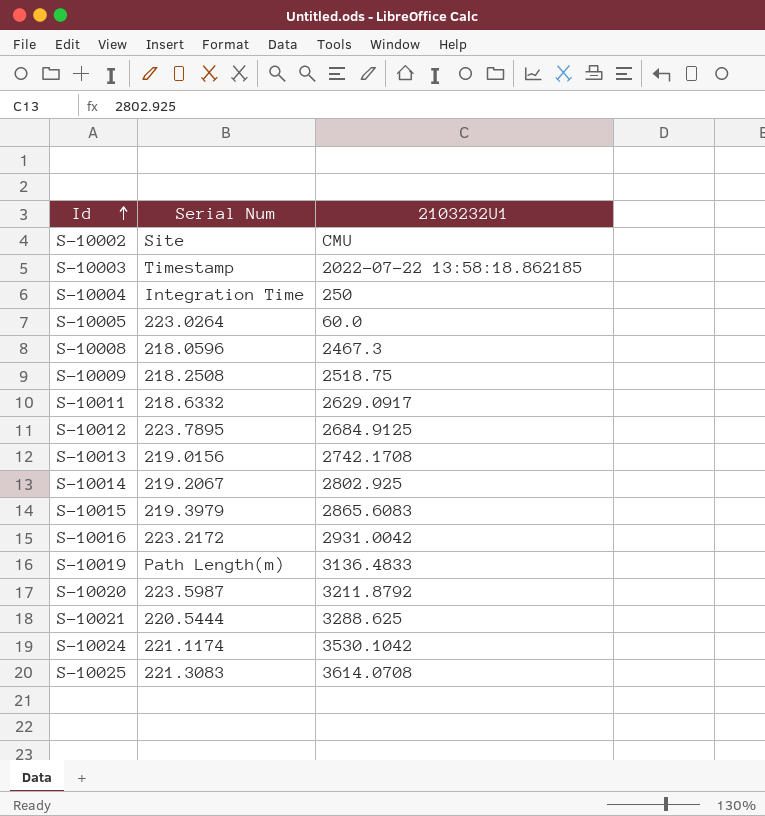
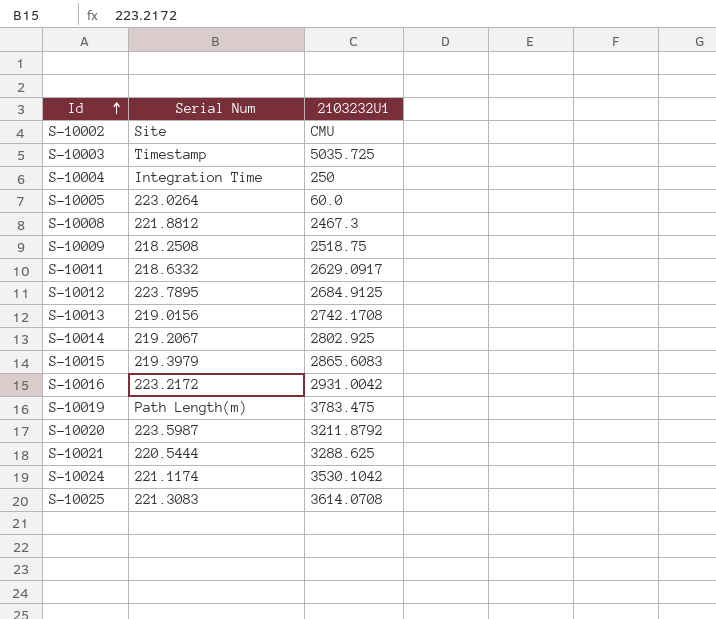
S-10003 | 2103232U1: 2022-07-22 13:58:18.862185 -> 5035.725
S-10008 | Serial Num: 218.0596 -> 221.8812
S-10019 | 2103232U1: 3136.4833 -> 3783.475

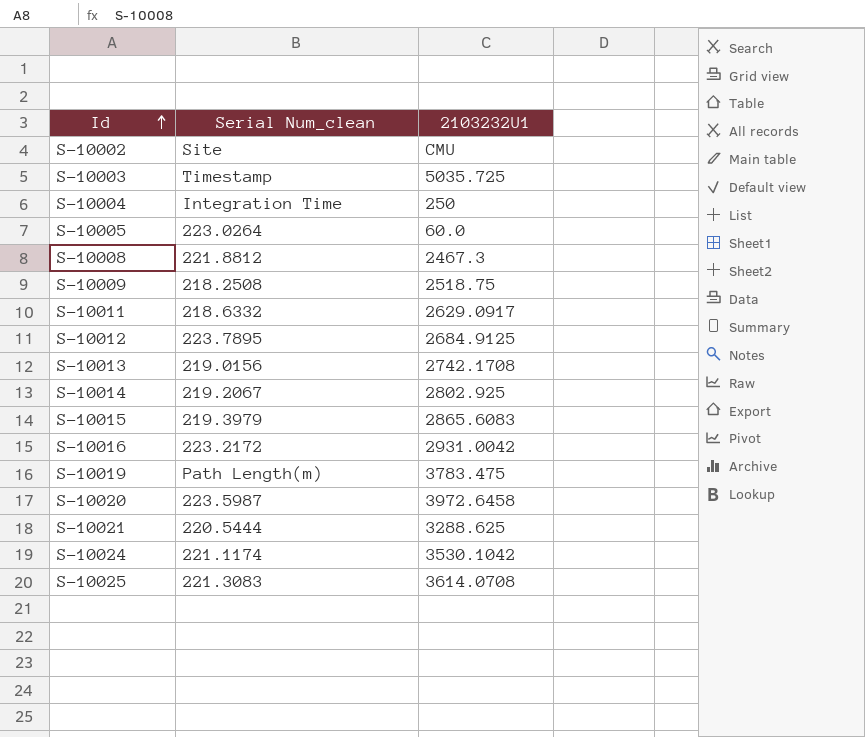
column name: Serial Num -> Serial Num_clean
S-10020 | 2103232U1: 3211.8792 -> 3972.6458

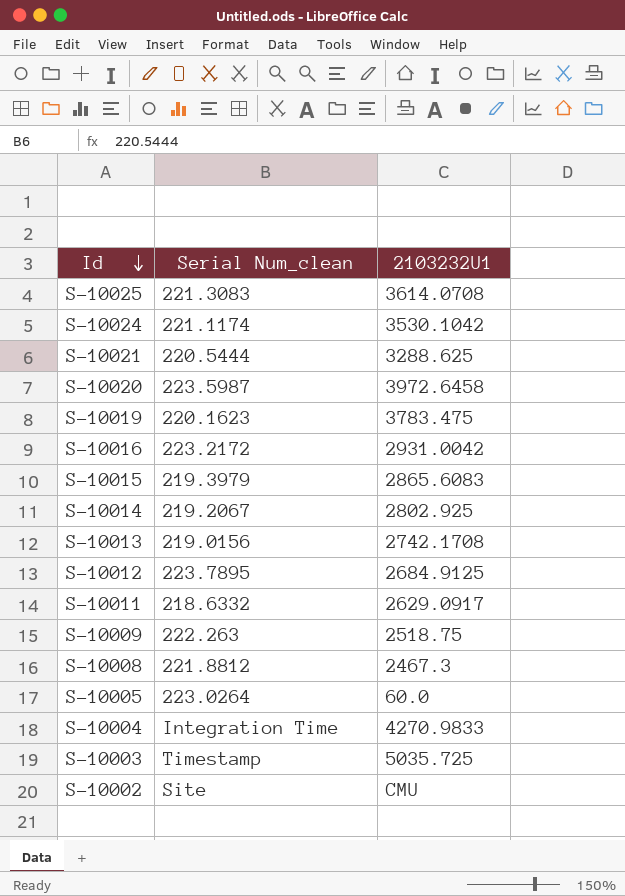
row order: Id ascending -> Id descending
S-10019 | Serial Num_clean: Path Length(m) -> 220.1623
S-10009 | Serial Num_clean: 218.2508 -> 222.263
S-10004 | 2103232U1: 250 -> 4270.9833

